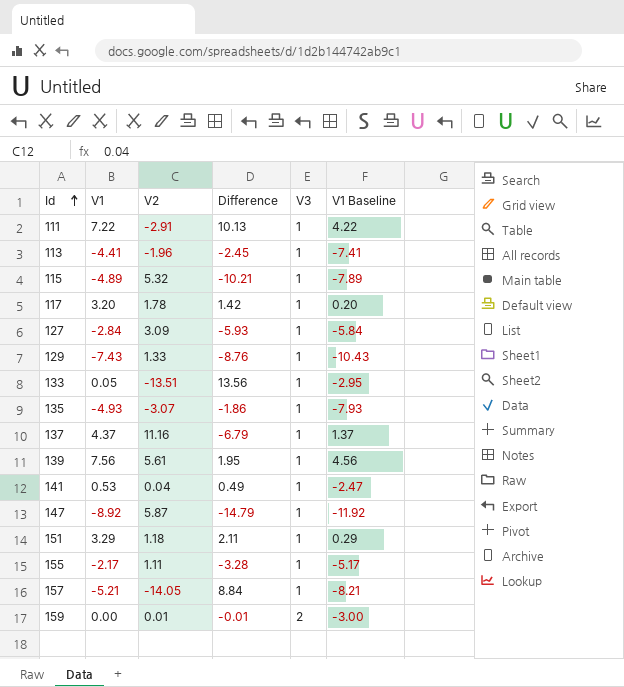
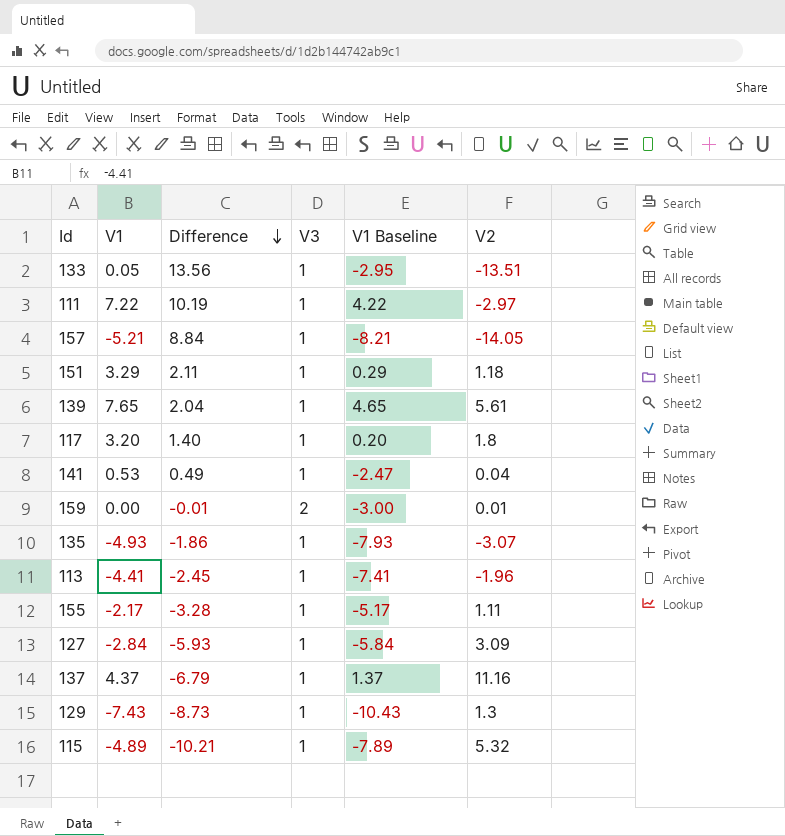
row order: Id ascending -> Difference descending
column V2 | position: 3 -> 6
row 147: -8.92 | 5.87 | -14.79 | 1 | -11.92 -> none
111 | Difference: 10.13 -> 10.19
111 | V2: -2.91 -> -2.97
139 | V1: 7.56 -> 7.65
139 | Difference: 1.95 -> 2.04
139 | V1 Baseline: 4.56 -> 4.65
117 | Difference: 1.42 -> 1.40
117 | V2: 1.78 -> 1.8
129 | Difference: -8.76 -> -8.73
129 | V2: 1.33 -> 1.3

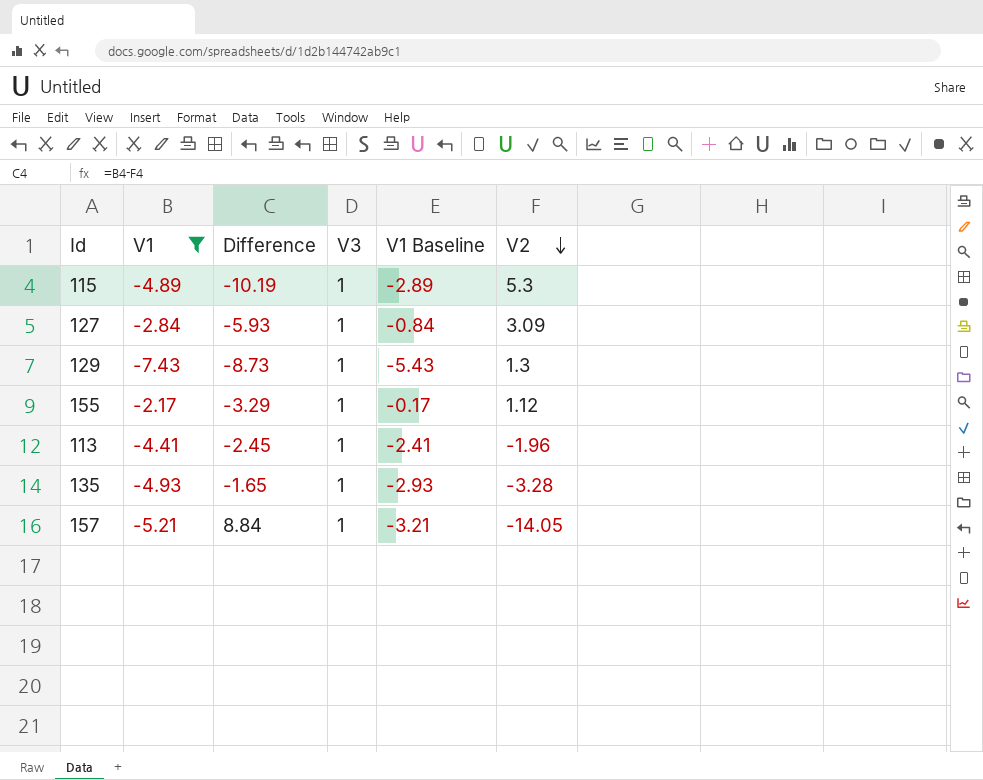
filter: none -> V1 <= -2.17
row order: Difference descending -> V2 descending
column V1 Baseline | formula: [V1] - 3 -> [V1] + 2
115 | Difference: -10.21 -> -10.19
115 | V2: 5.32 -> 5.3
155 | Difference: -3.28 -> -3.29
155 | V2: 1.11 -> 1.12
135 | Difference: -1.86 -> -1.65
135 | V2: -3.07 -> -3.28

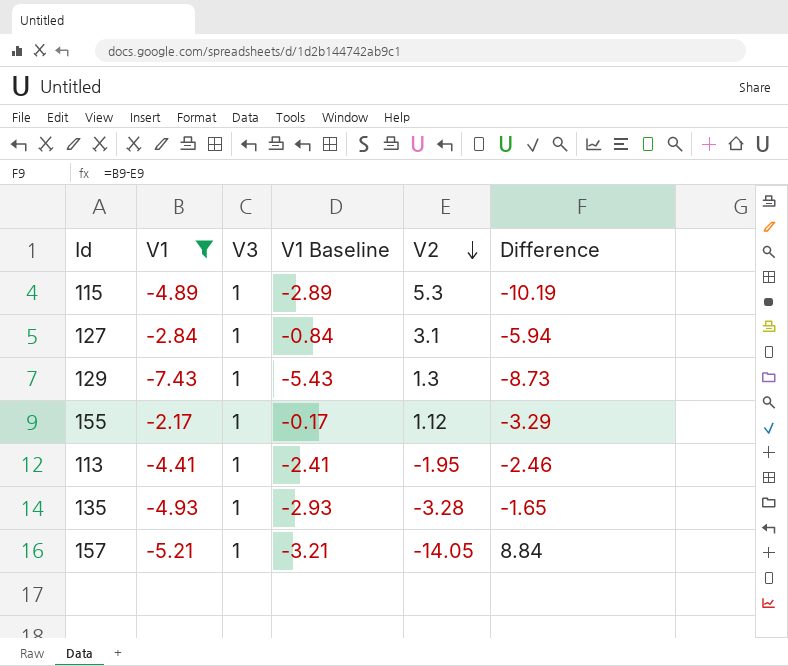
column Difference | position: 3 -> 6
127 | V2: 3.09 -> 3.1
127 | Difference: -5.93 -> -5.94
113 | V2: -1.96 -> -1.95
113 | Difference: -2.45 -> -2.46

